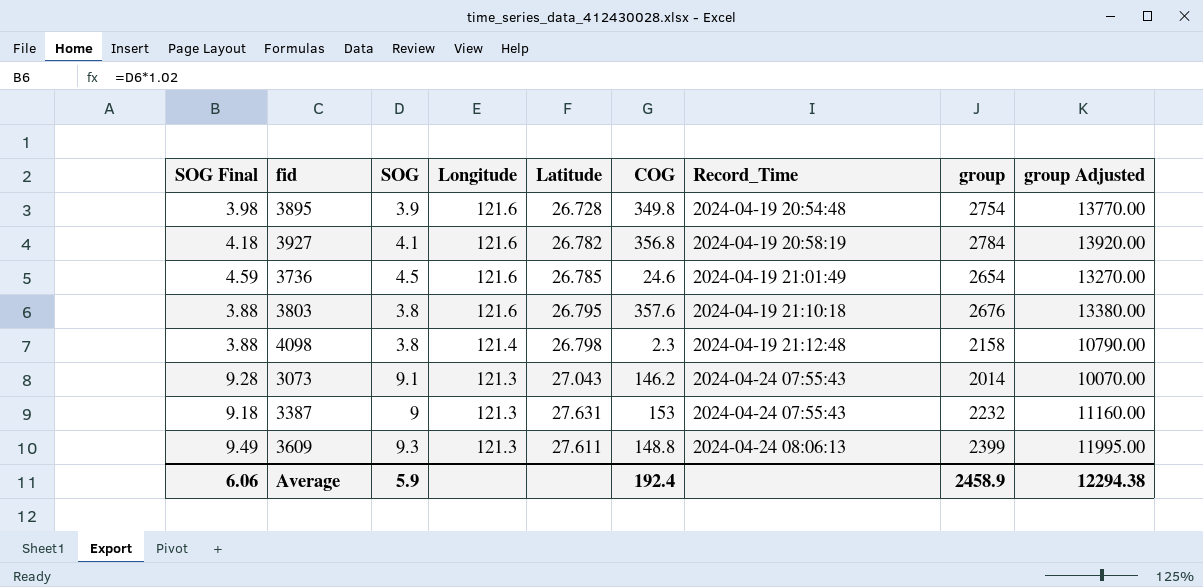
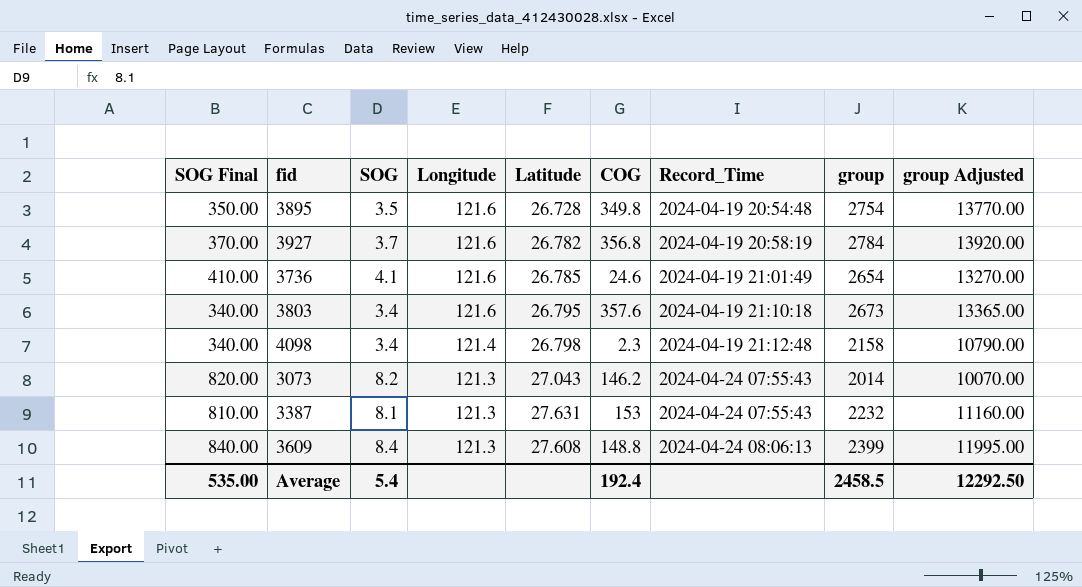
column SOG Final | formula: [SOG] * 1.02 -> [SOG] * 100
3895 | SOG: 3.9 -> 3.5
3927 | SOG: 4.1 -> 3.7
3736 | SOG: 4.5 -> 4.1
3803 | SOG: 3.8 -> 3.4
3803 | group: 2676 -> 2673
3803 | group Adjusted: 13380.00 -> 13365.00
4098 | SOG: 3.8 -> 3.4
3073 | SOG: 9.1 -> 8.2
3387 | SOG: 9 -> 8.1
3609 | SOG: 9.3 -> 8.4
3609 | Latitude: 27.611 -> 27.608
Average | SOG Final: 6.06 -> 535.00
Average | SOG: 5.9 -> 5.4
Average | group: 2458.9 -> 2458.5
Average | group Adjusted: 12294.38 -> 12292.50

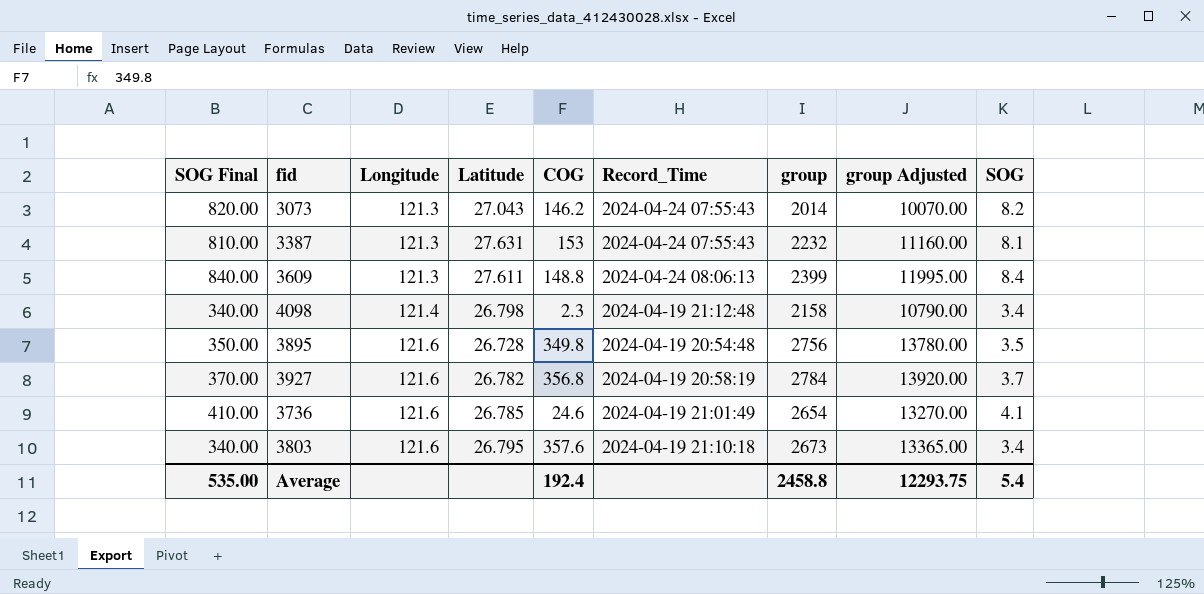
row order: Longitude descending -> Longitude ascending
column SOG | position: 3 -> 9
3609 | Latitude: 27.608 -> 27.611
3895 | group: 2754 -> 2756
3895 | group Adjusted: 13770.00 -> 13780.00
Average | group: 2458.5 -> 2458.8
Average | group Adjusted: 12292.50 -> 12293.75

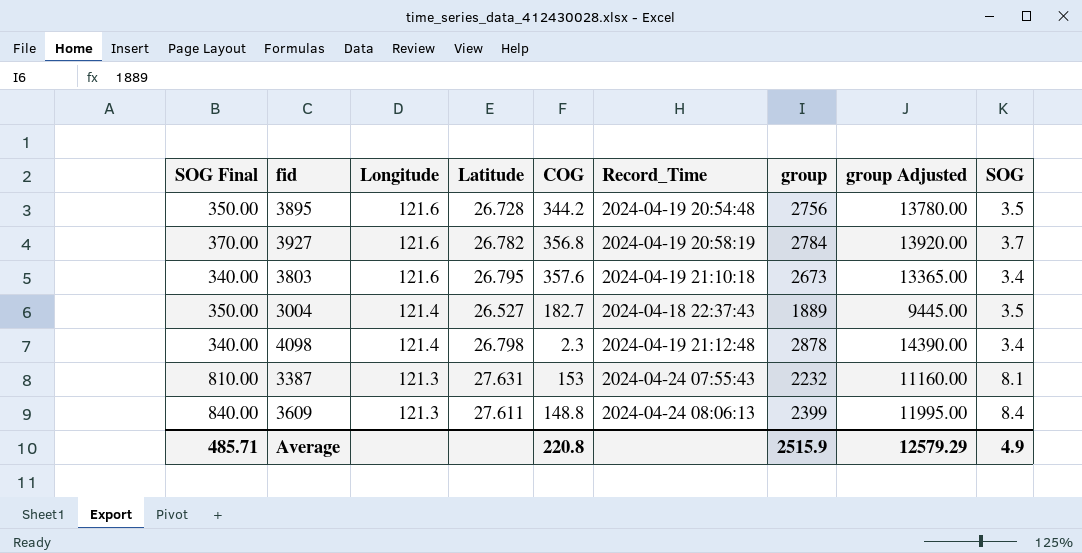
row order: Longitude ascending -> Longitude descending
row 3073: 820.00 | 121.3 | 27.043 | 146.2 | 2024-04-24 07:55:43 | 2014 | 10070.00 | 8.2 -> none
row 3736: 410.00 | 121.6 | 26.785 | 24.6 | 2024-04-19 21:01:49 | 2654 | 13270.00 | 4.1 -> none
3895 | COG: 349.8 -> 344.2
row 3004: none -> 350.00 | 121.4 | 26.527 | 182.7 | 2024-04-18 22:37:43 | 1889 | 9445.00 | 3.5
4098 | group: 2158 -> 2878
4098 | group Adjusted: 10790.00 -> 14390.00
Average | SOG Final: 535.00 -> 485.71
Average | COG: 192.4 -> 220.8
Average | group: 2458.8 -> 2515.9
Average | group Adjusted: 12293.75 -> 12579.29
Average | SOG: 5.4 -> 4.9

